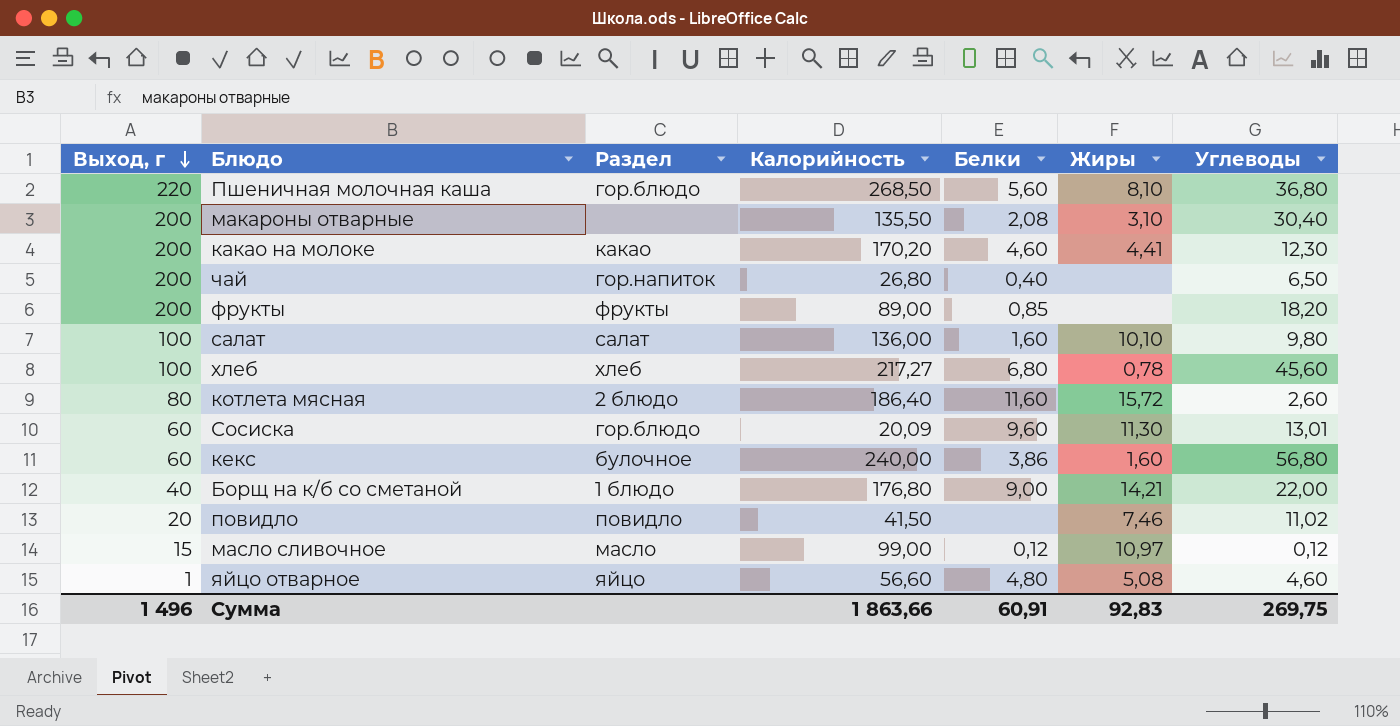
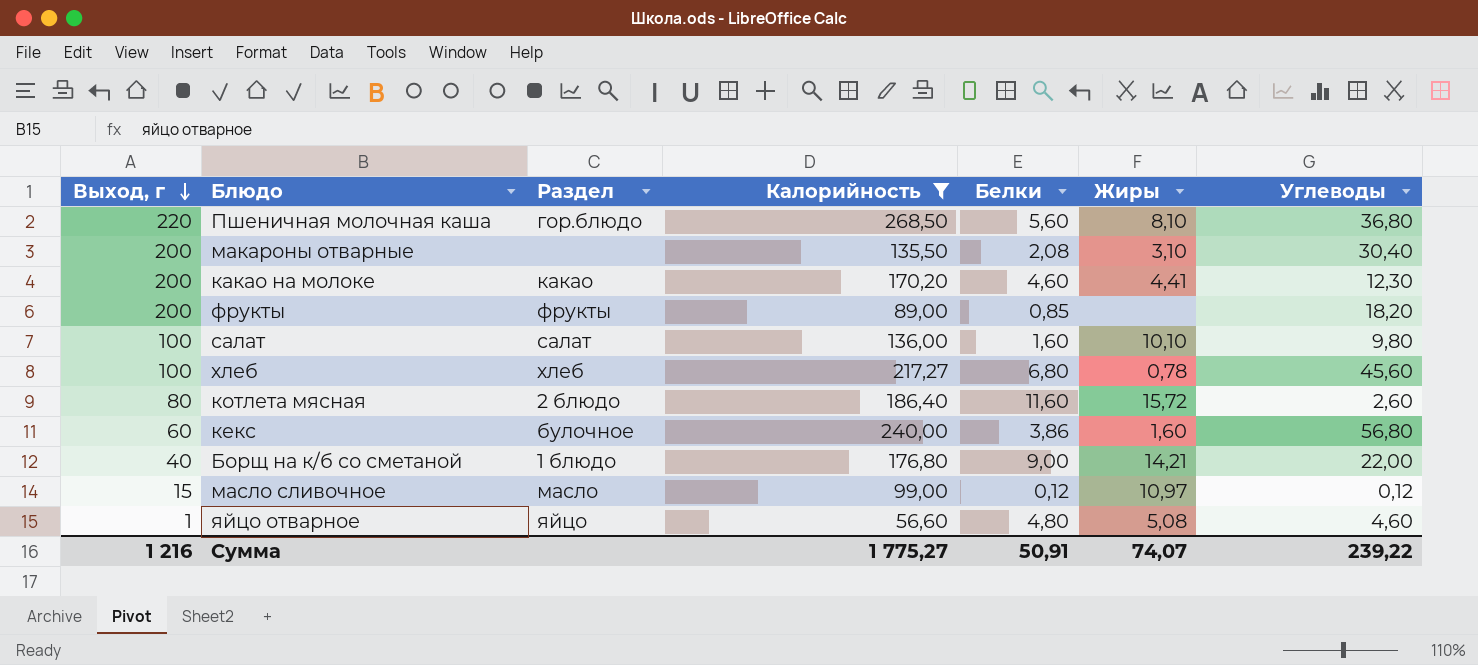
filter: none -> Калорийность >= 56,60
Сумма | Выход, г: 1 496 -> 1 216
Сумма | Калорийность: 1 863,66 -> 1 775,27
Сумма | Белки: 60,91 -> 50,91
Сумма | Жиры: 92,83 -> 74,07
Сумма | Углеводы: 269,75 -> 239,22

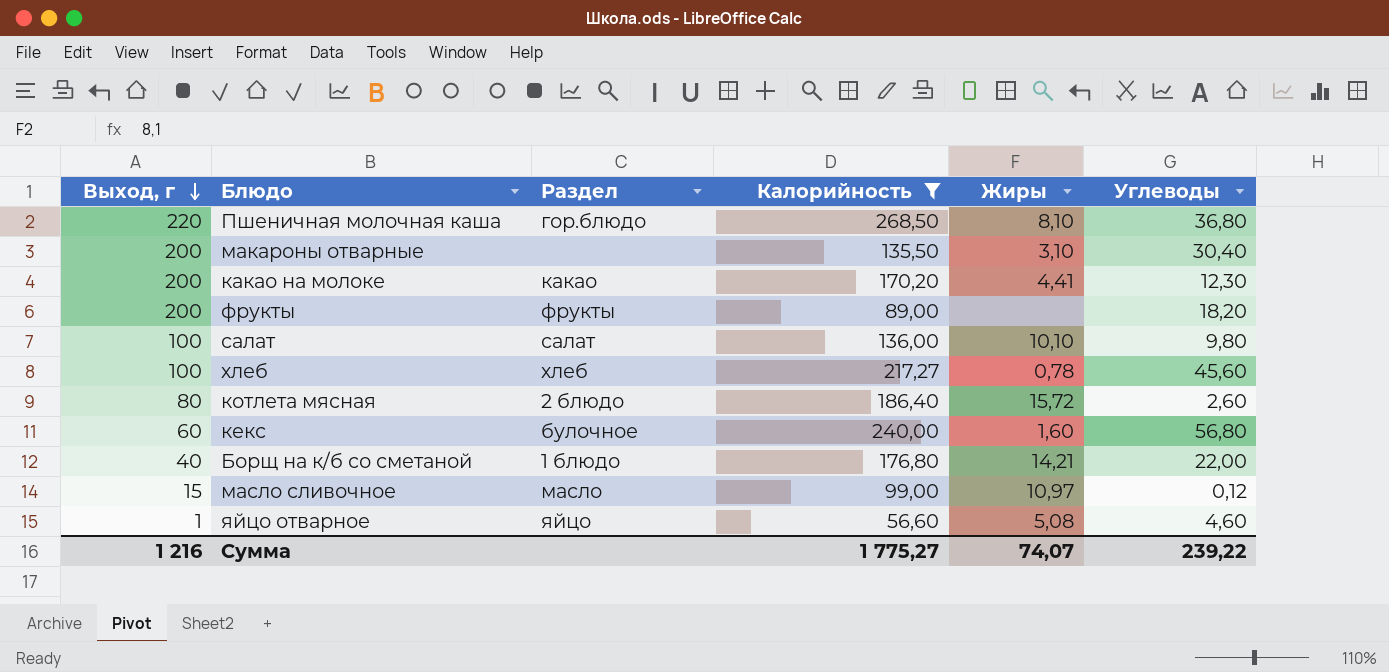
column Белки | position: 5 -> none

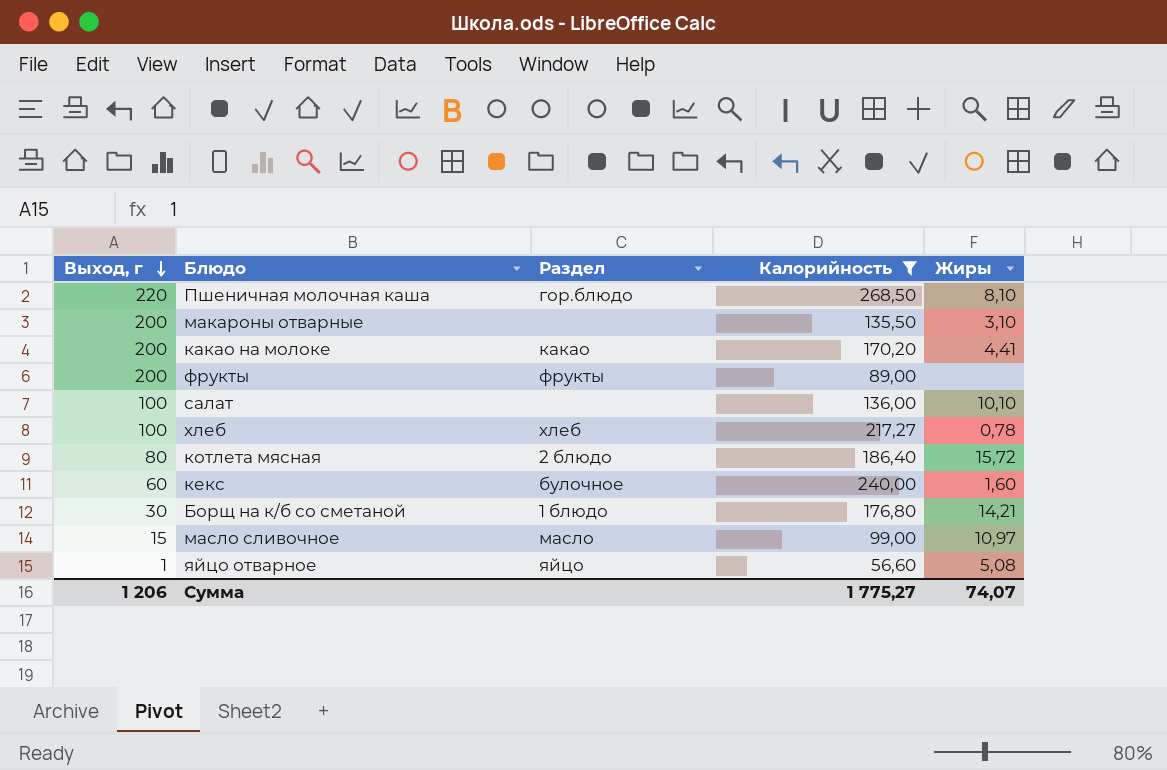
column Углеводы | position: 6 -> none
салат | Раздел: салат -> none
Борщ на к/б со сметаной | Выход, г: 40 -> 30
Сумма | Выход, г: 1 216 -> 1 206

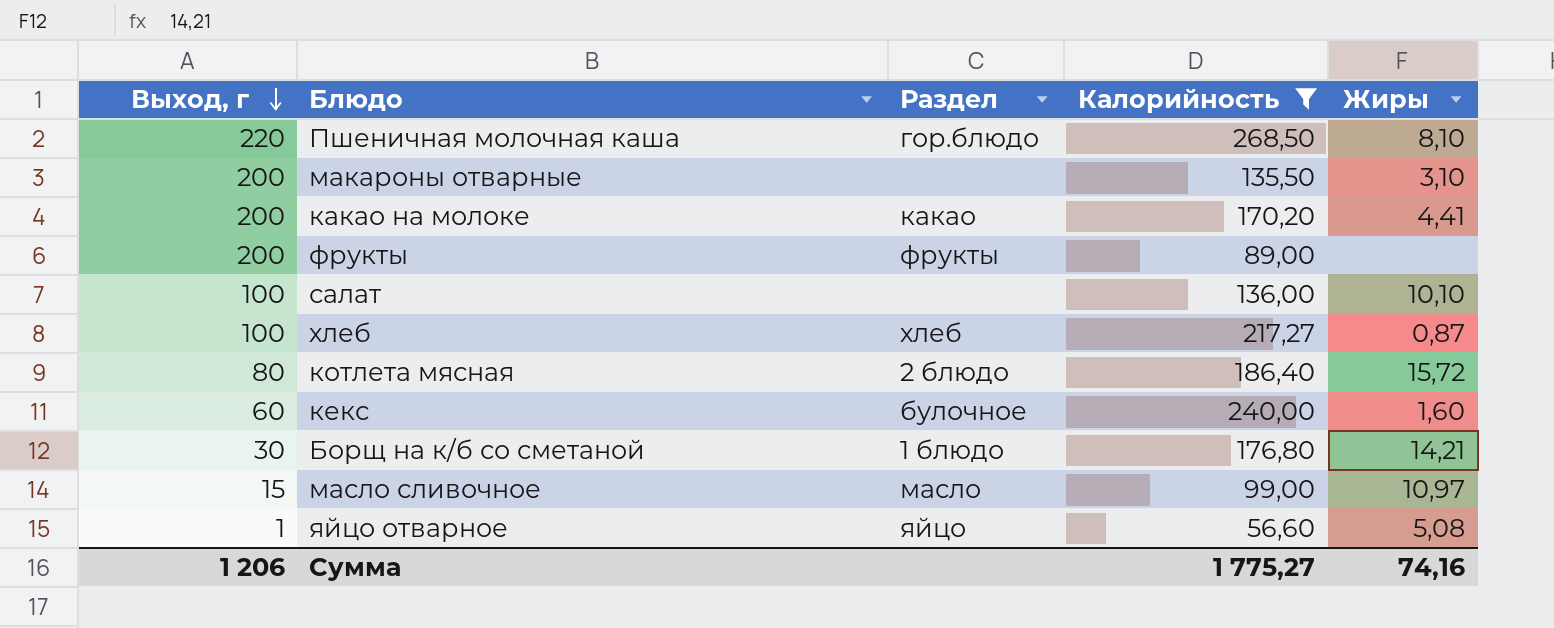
хлеб | Жиры: 0,78 -> 0,87
Сумма | Жиры: 74,07 -> 74,16

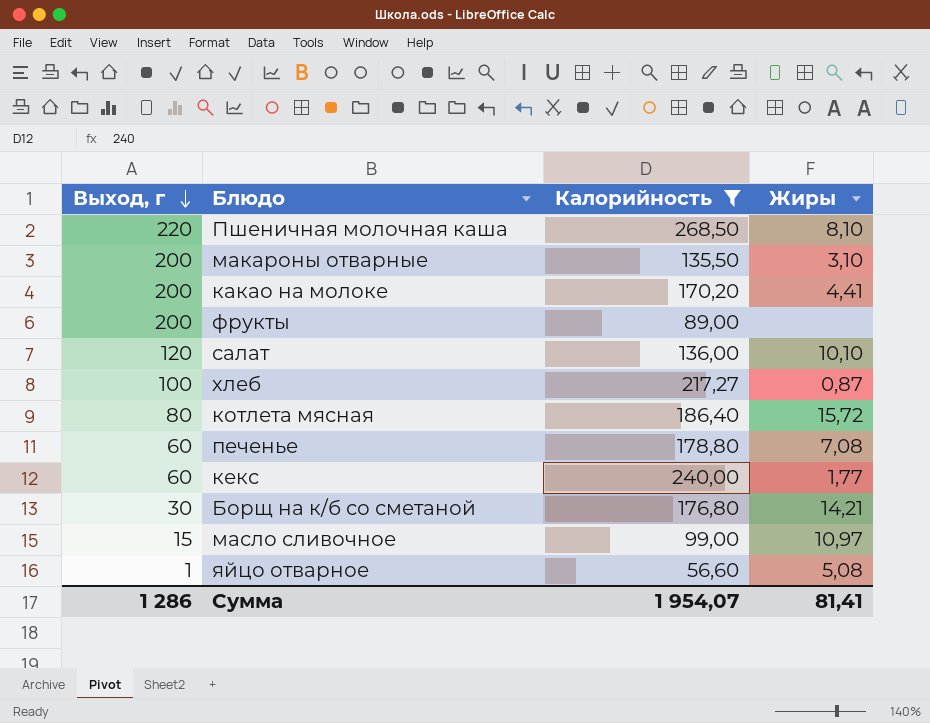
column Раздел | position: 3 -> none
салат | Выход, г: 100 -> 120
row печенье: none -> 60 | 178,80 | 7,08
кекс | Жиры: 1,60 -> 1,77
Сумма | Выход, г: 1 206 -> 1 286
Сумма | Калорийность: 1 775,27 -> 1 954,07
Сумма | Жиры: 74,16 -> 81,41

